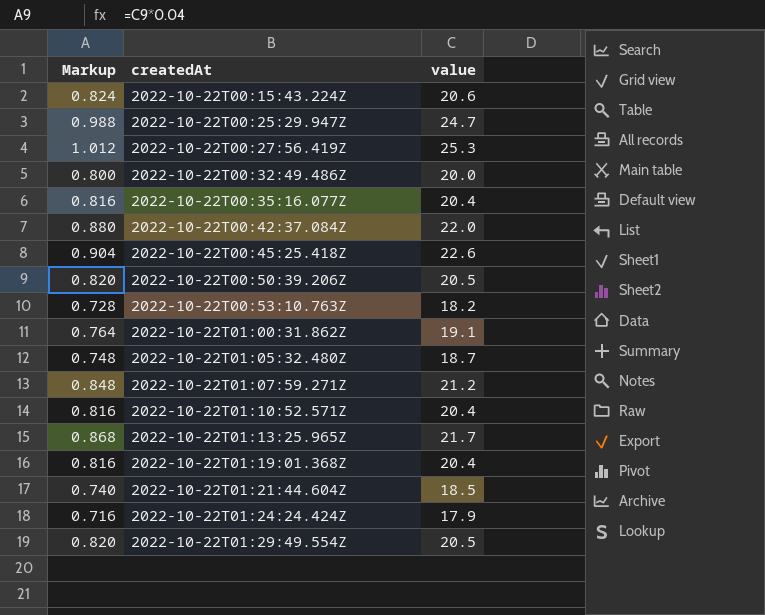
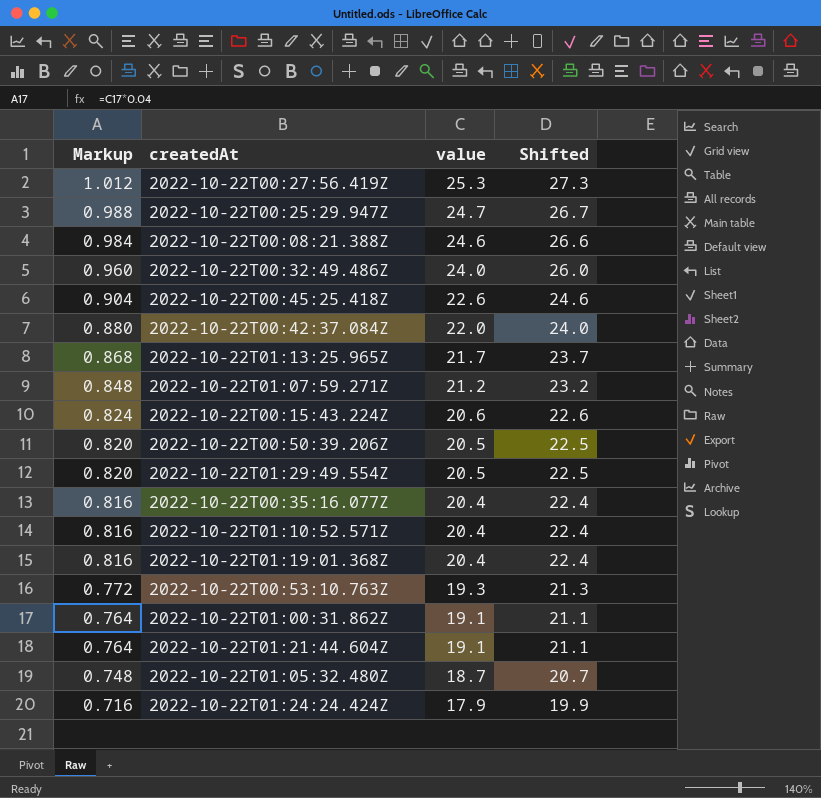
row order: createdAt ascending -> Markup descending
column Shifted | formula: none -> [value] + 2
row 2022-10-22T00:08:21.388Z: none -> 0.984 | 24.6 | 26.6
2022-10-22T00:32:49.486Z | Markup: 0.800 -> 0.960
2022-10-22T00:32:49.486Z | value: 20.0 -> 24.0
2022-10-22T00:53:10.763Z | Markup: 0.728 -> 0.772
2022-10-22T00:53:10.763Z | value: 18.2 -> 19.3
2022-10-22T01:21:44.604Z | Markup: 0.740 -> 0.764
2022-10-22T01:21:44.604Z | value: 18.5 -> 19.1

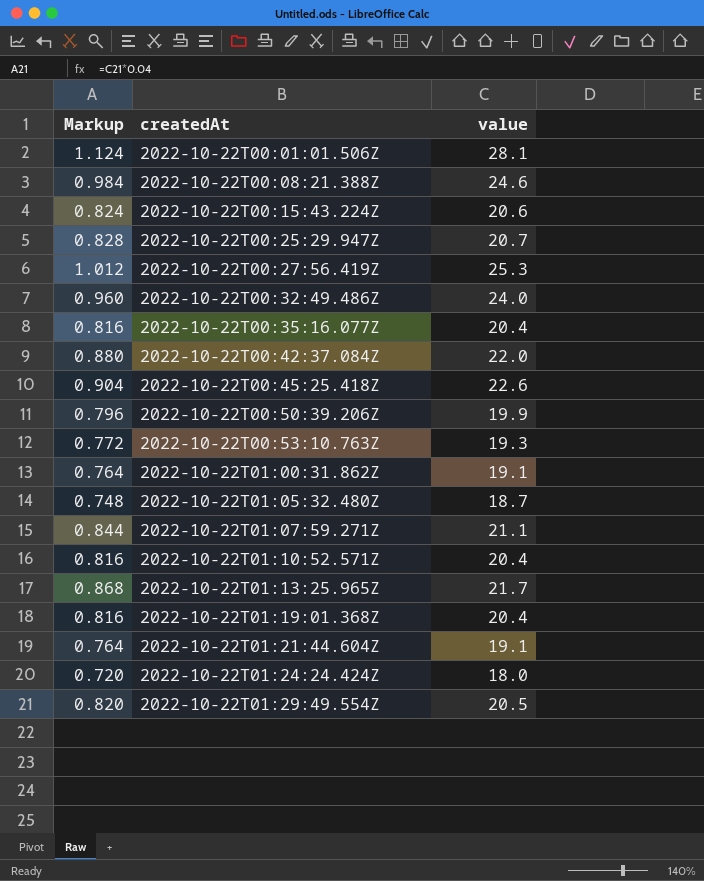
row order: Markup descending -> createdAt ascending
column Shifted | formula: [value] + 2 -> none
row 2022-10-22T00:01:01.506Z: none -> 1.124 | 28.1
2022-10-22T00:25:29.947Z | Markup: 0.988 -> 0.828
2022-10-22T00:25:29.947Z | value: 24.7 -> 20.7
2022-10-22T00:50:39.206Z | Markup: 0.820 -> 0.796
2022-10-22T00:50:39.206Z | value: 20.5 -> 19.9
2022-10-22T01:07:59.271Z | Markup: 0.848 -> 0.844
2022-10-22T01:07:59.271Z | value: 21.2 -> 21.1
2022-10-22T01:24:24.424Z | Markup: 0.716 -> 0.720
2022-10-22T01:24:24.424Z | value: 17.9 -> 18.0

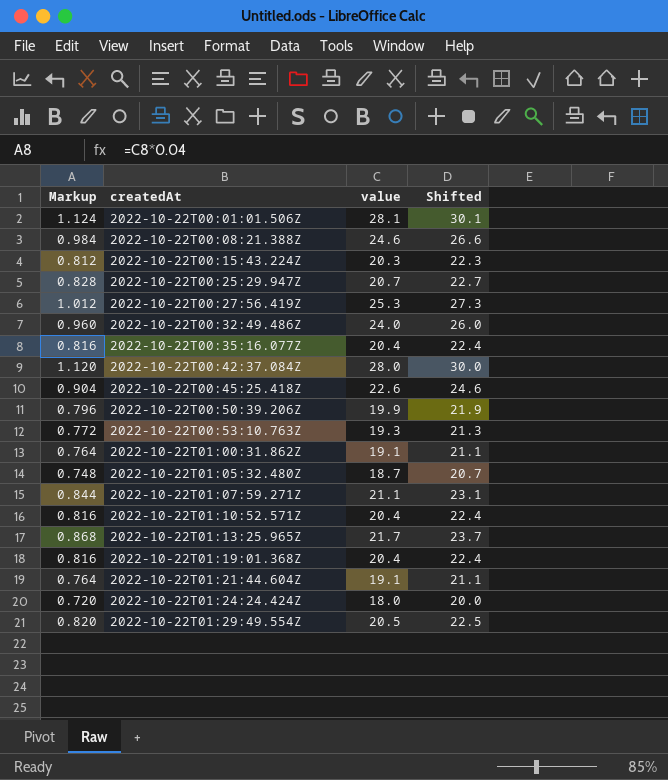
column Shifted | formula: none -> [value] + 2
2022-10-22T00:15:43.224Z | Markup: 0.824 -> 0.812
2022-10-22T00:15:43.224Z | value: 20.6 -> 20.3
2022-10-22T00:42:37.084Z | Markup: 0.880 -> 1.120
2022-10-22T00:42:37.084Z | value: 22.0 -> 28.0

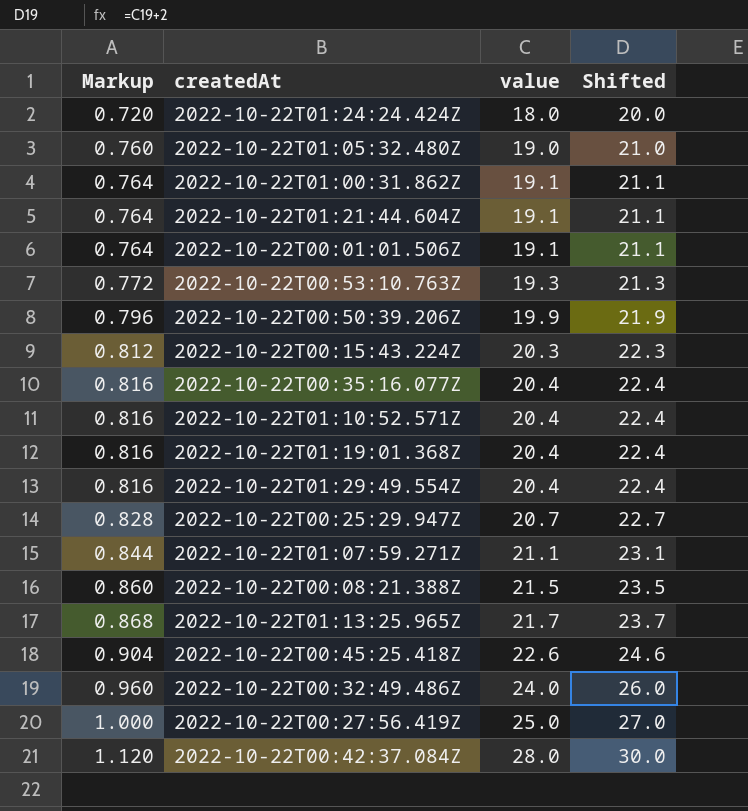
row order: createdAt ascending -> Markup ascending
2022-10-22T01:05:32.480Z | Markup: 0.748 -> 0.760
2022-10-22T01:05:32.480Z | value: 18.7 -> 19.0
2022-10-22T01:05:32.480Z | Shifted: 20.7 -> 21.0
2022-10-22T00:01:01.506Z | Markup: 1.124 -> 0.764
2022-10-22T00:01:01.506Z | value: 28.1 -> 19.1
2022-10-22T00:01:01.506Z | Shifted: 30.1 -> 21.1
2022-10-22T01:29:49.554Z | Markup: 0.820 -> 0.816
2022-10-22T01:29:49.554Z | value: 20.5 -> 20.4
2022-10-22T01:29:49.554Z | Shifted: 22.5 -> 22.4
2022-10-22T00:08:21.388Z | Markup: 0.984 -> 0.860
2022-10-22T00:08:21.388Z | value: 24.6 -> 21.5
2022-10-22T00:08:21.388Z | Shifted: 26.6 -> 23.5
2022-10-22T00:27:56.419Z | Markup: 1.012 -> 1.000
2022-10-22T00:27:56.419Z | value: 25.3 -> 25.0
2022-10-22T00:27:56.419Z | Shifted: 27.3 -> 27.0

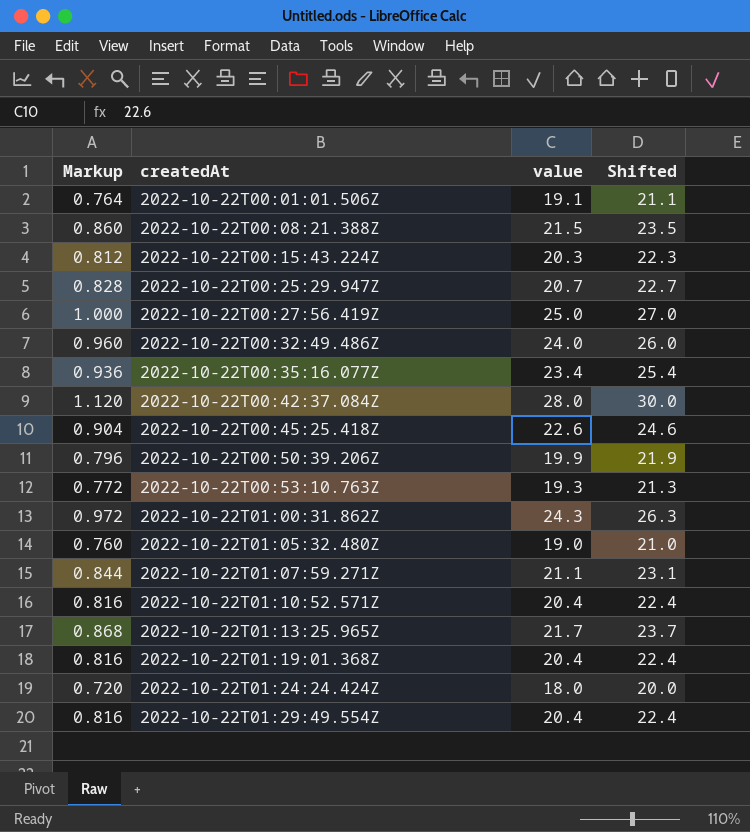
row order: Markup ascending -> createdAt ascending
row 2022-10-22T01:21:44.604Z: 0.764 | 19.1 | 21.1 -> none
2022-10-22T00:35:16.077Z | Markup: 0.816 -> 0.936
2022-10-22T00:35:16.077Z | value: 20.4 -> 23.4
2022-10-22T00:35:16.077Z | Shifted: 22.4 -> 25.4
2022-10-22T01:00:31.862Z | Markup: 0.764 -> 0.972
2022-10-22T01:00:31.862Z | value: 19.1 -> 24.3
2022-10-22T01:00:31.862Z | Shifted: 21.1 -> 26.3

